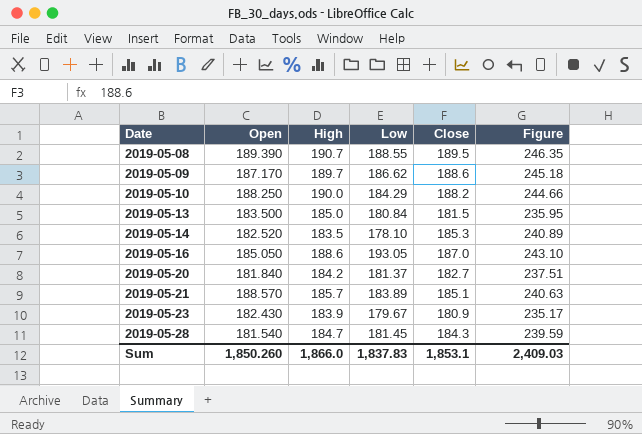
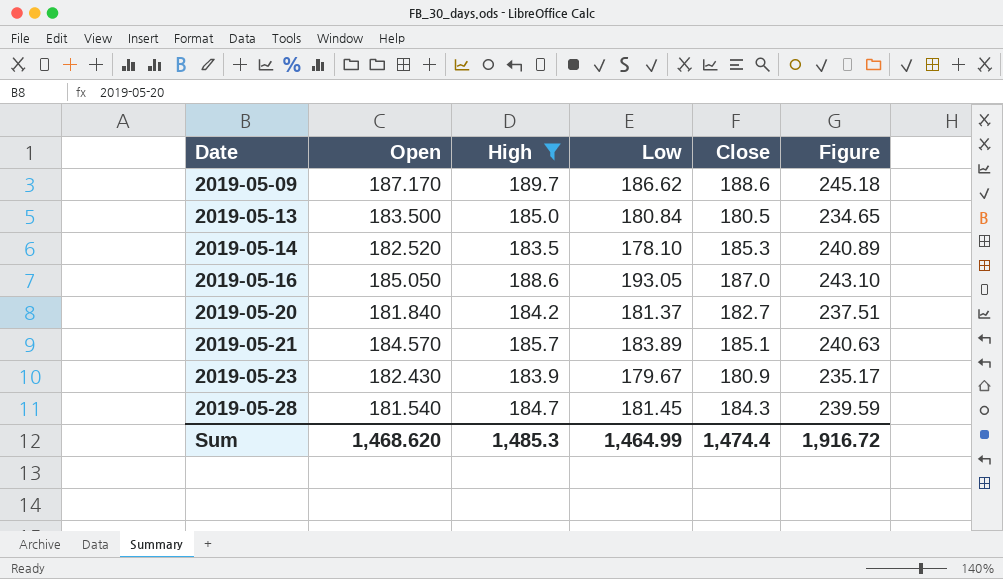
filter: none -> High <= 189.7
2019-05-13 | Close: 181.5 -> 180.5
2019-05-13 | Figure: 235.95 -> 234.65
2019-05-21 | Open: 188.570 -> 184.570
Sum | Open: 1,850.260 -> 1,468.620
Sum | High: 1,866.0 -> 1,485.3
Sum | Low: 1,837.83 -> 1,464.99
Sum | Close: 1,853.1 -> 1,474.4
Sum | Figure: 2,409.03 -> 1,916.72

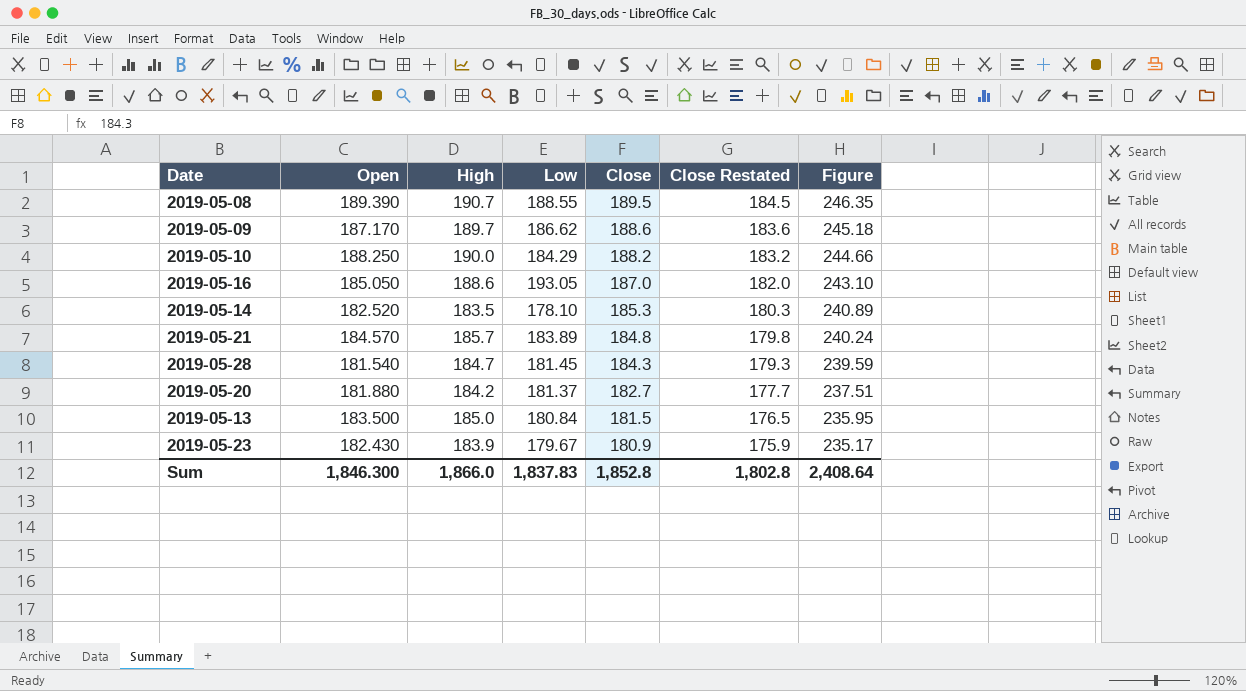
filter: High <= 189.7 -> none
row order: Date ascending -> Close descending
column Close Restated | formula: none -> [Close] - 5
2019-05-21 | Close: 185.1 -> 184.8
2019-05-21 | Figure: 240.63 -> 240.24
2019-05-20 | Open: 181.840 -> 181.880
2019-05-13 | Close: 180.5 -> 181.5
2019-05-13 | Figure: 234.65 -> 235.95
Sum | Open: 1,468.620 -> 1,846.300
Sum | High: 1,485.3 -> 1,866.0
Sum | Low: 1,464.99 -> 1,837.83
Sum | Close: 1,474.4 -> 1,852.8
Sum | Figure: 1,916.72 -> 2,408.64

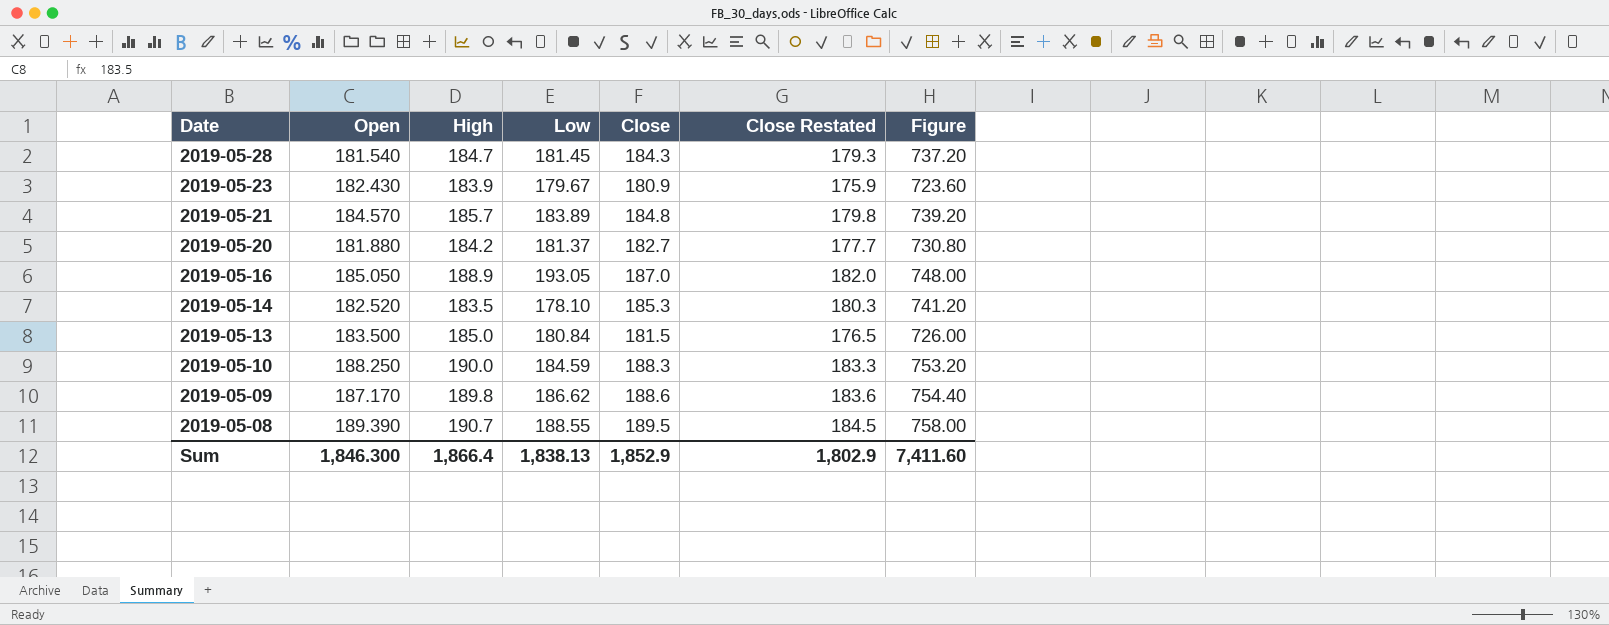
row order: Close descending -> Date descending
column Figure | formula: [Close] * 1.3 -> [Close] * 4
2019-05-16 | High: 188.6 -> 188.9
2019-05-10 | Low: 184.29 -> 184.59
2019-05-10 | Close: 188.2 -> 188.3
2019-05-10 | Close Restated: 183.2 -> 183.3
2019-05-09 | High: 189.7 -> 189.8
Sum | High: 1,866.0 -> 1,866.4
Sum | Low: 1,837.83 -> 1,838.13
Sum | Close: 1,852.8 -> 1,852.9
Sum | Close Restated: 1,802.8 -> 1,802.9
Sum | Figure: 2,408.64 -> 7,411.60

